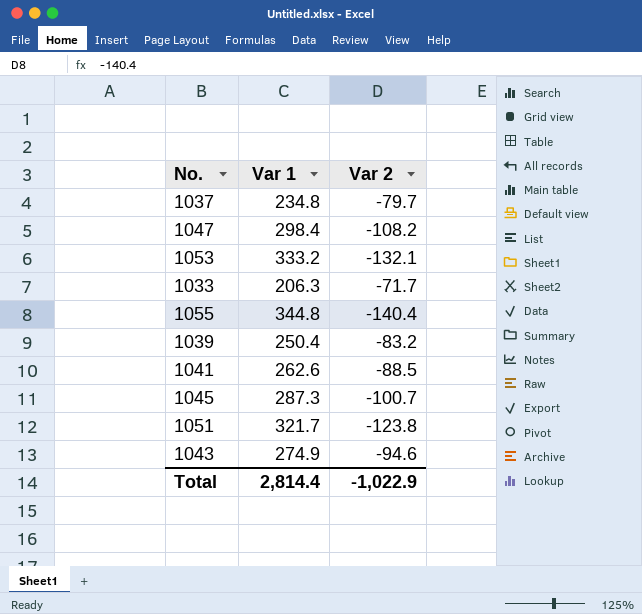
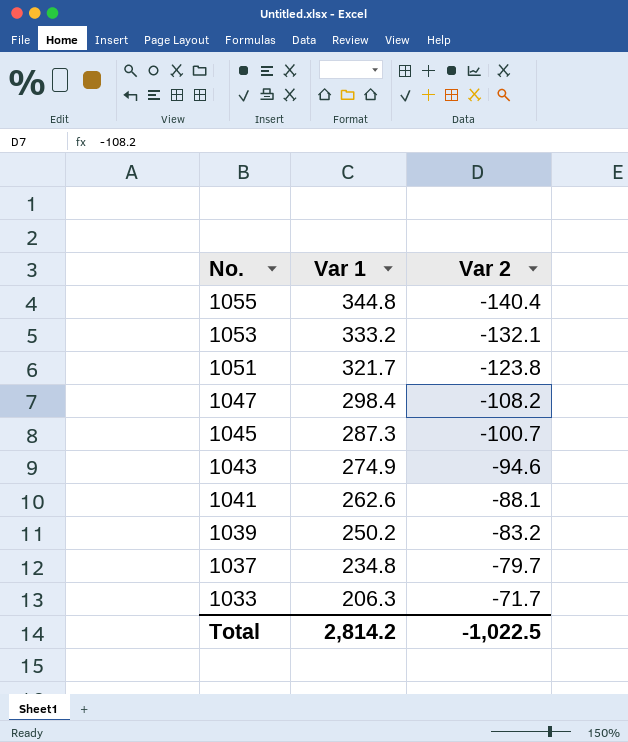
row order: none -> No. descending
1041 | Var 2: -88.5 -> -88.1
1039 | Var 1: 250.4 -> 250.2
Total | Var 1: 2,814.4 -> 2,814.2
Total | Var 2: -1,022.9 -> -1,022.5

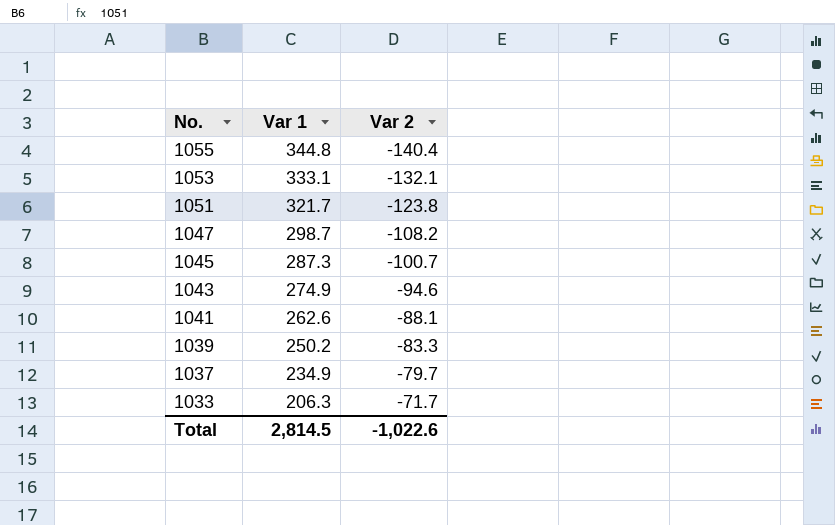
1053 | Var 1: 333.2 -> 333.1
1047 | Var 1: 298.4 -> 298.7
1039 | Var 2: -83.2 -> -83.3
1037 | Var 1: 234.8 -> 234.9
Total | Var 1: 2,814.2 -> 2,814.5
Total | Var 2: -1,022.5 -> -1,022.6

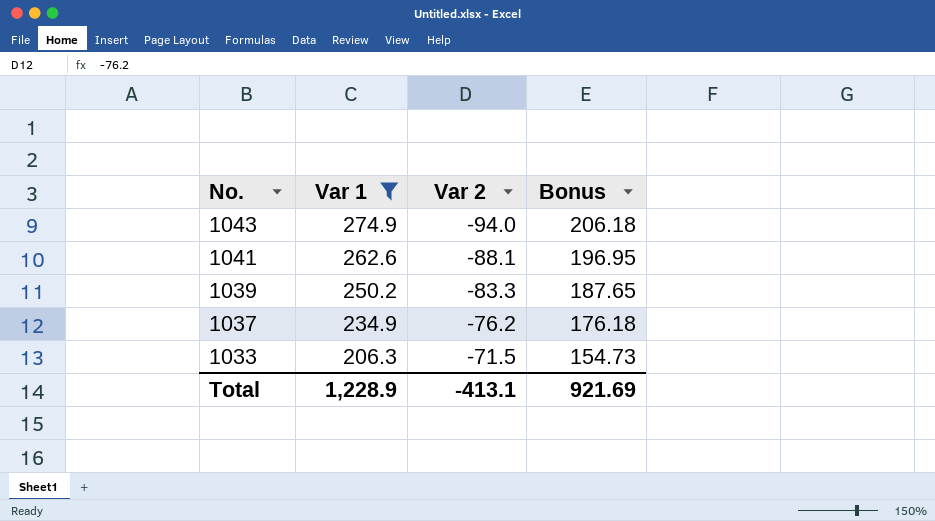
filter: none -> Var 1 <= 274.9
column Bonus | formula: none -> [Var 1] * 0.75
1043 | Var 2: -94.6 -> -94.0
1037 | Var 2: -79.7 -> -76.2
1033 | Var 2: -71.7 -> -71.5
Total | Var 1: 2,814.5 -> 1,228.9
Total | Var 2: -1,022.6 -> -413.1

